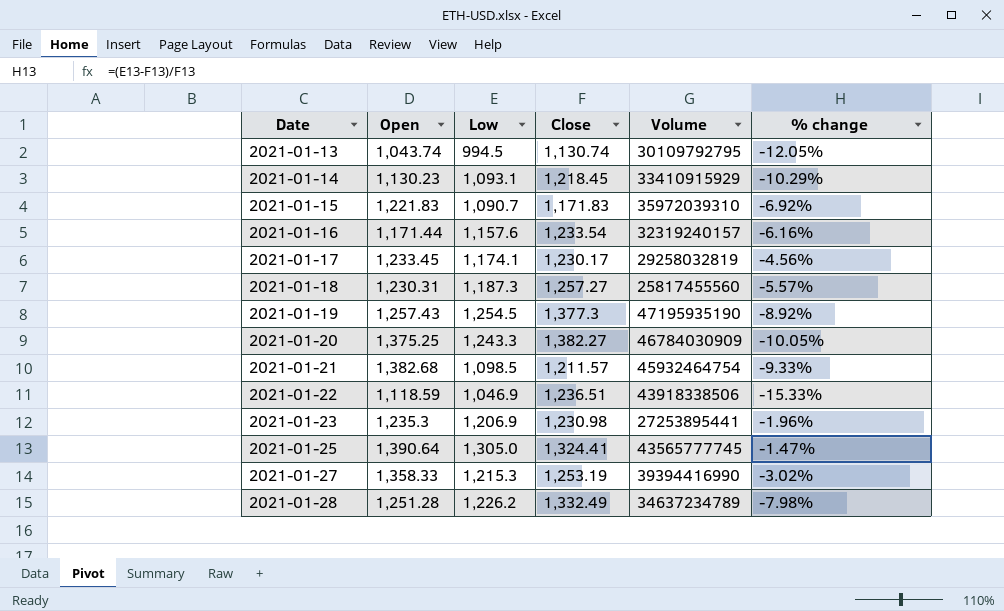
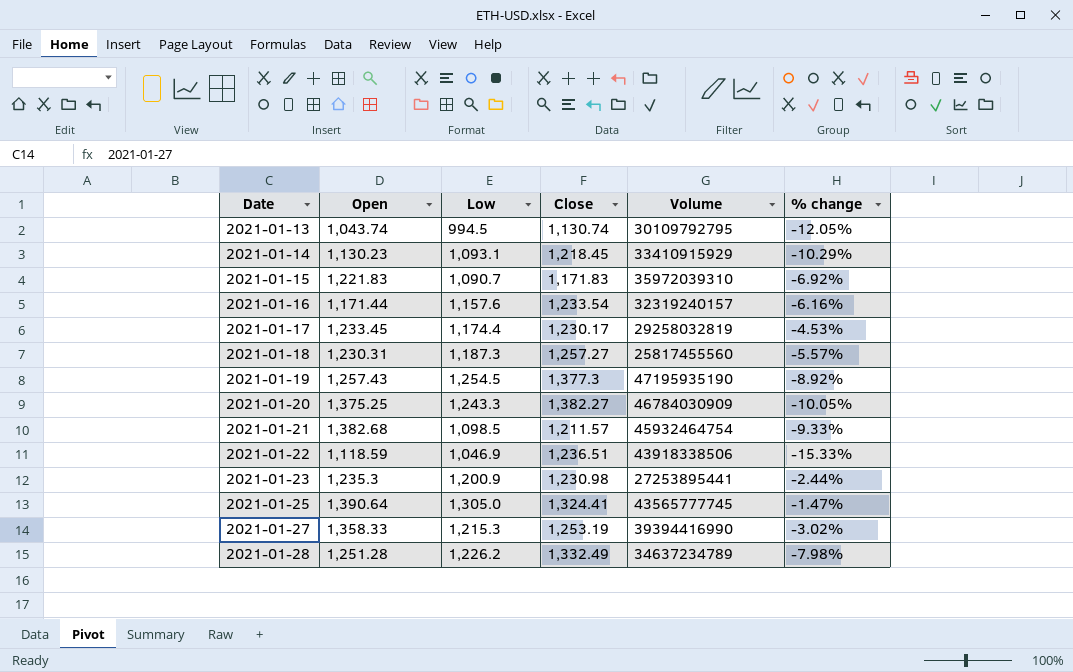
2021-01-17 | Low: 1,174.1 -> 1,174.4
2021-01-17 | % change: -4.56% -> -4.53%
2021-01-23 | Low: 1,206.9 -> 1,200.9
2021-01-23 | % change: -1.96% -> -2.44%

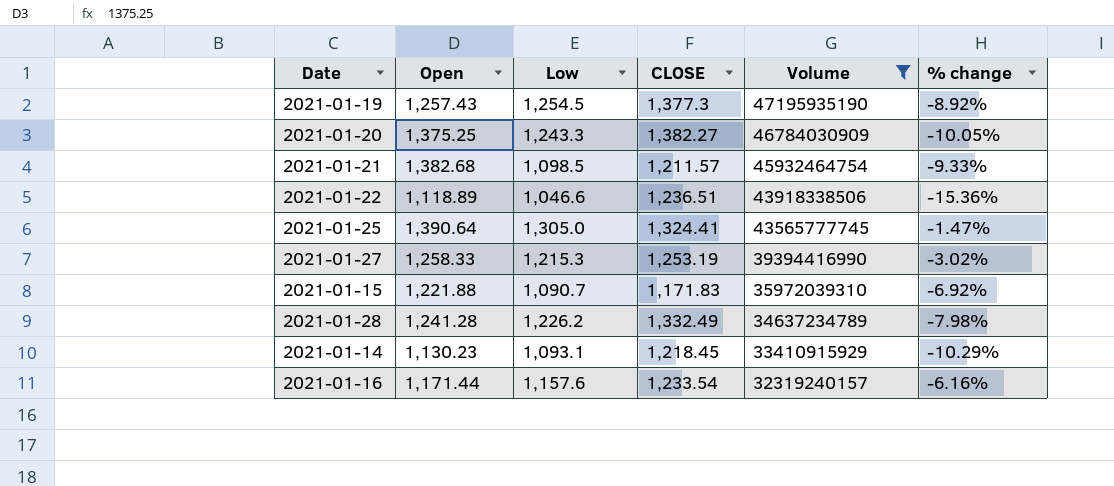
filter: none -> Volume >= 32319240157
row order: Date ascending -> Volume descending
column name: Close -> CLOSE
2021-01-22 | Open: 1,118.59 -> 1,118.89
2021-01-22 | Low: 1,046.9 -> 1,046.6
2021-01-22 | % change: -15.33% -> -15.36%
2021-01-27 | Open: 1,358.33 -> 1,258.33
2021-01-15 | Open: 1,221.83 -> 1,221.88
2021-01-28 | Open: 1,251.28 -> 1,241.28

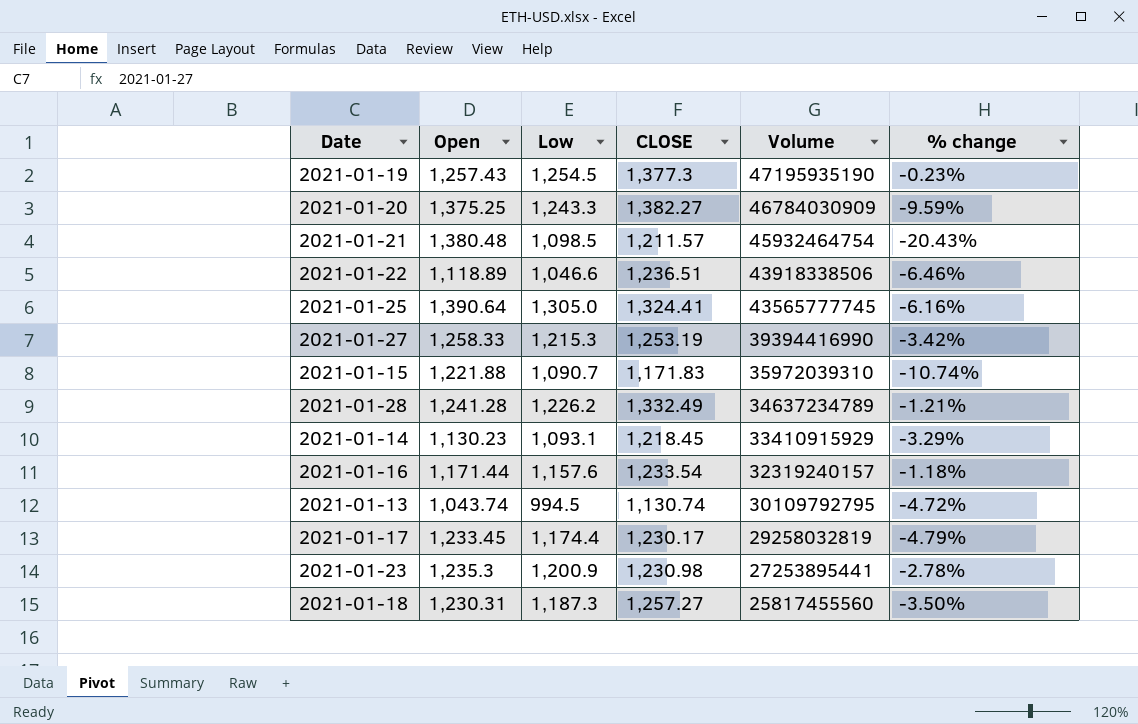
filter: Volume >= 32319240157 -> none
column % change | formula: ([Low] - [CLOSE]) / [CLOSE] -> ([Low] - [Open]) / [Open]
2021-01-21 | Open: 1,382.68 -> 1,380.48

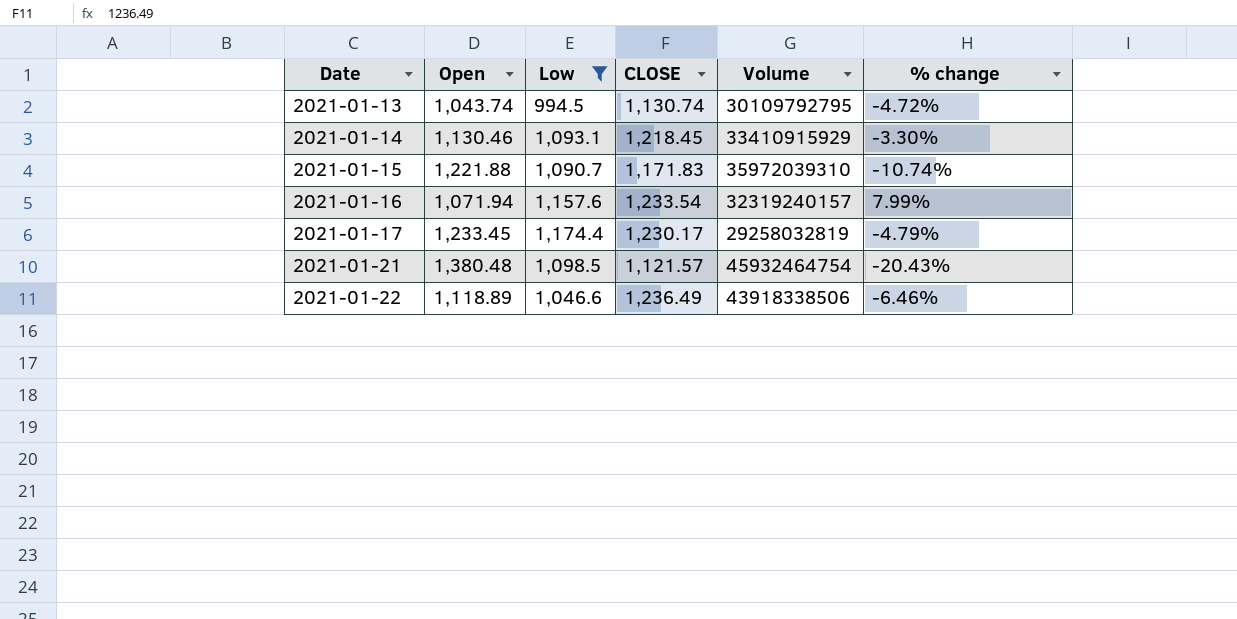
filter: none -> Low <= 1,174.4
row order: Volume descending -> Date ascending
2021-01-14 | Open: 1,130.23 -> 1,130.46
2021-01-14 | % change: -3.29% -> -3.30%
2021-01-16 | Open: 1,171.44 -> 1,071.94
2021-01-16 | % change: -1.18% -> 7.99%
2021-01-21 | CLOSE: 1,211.57 -> 1,121.57
2021-01-22 | CLOSE: 1,236.51 -> 1,236.49

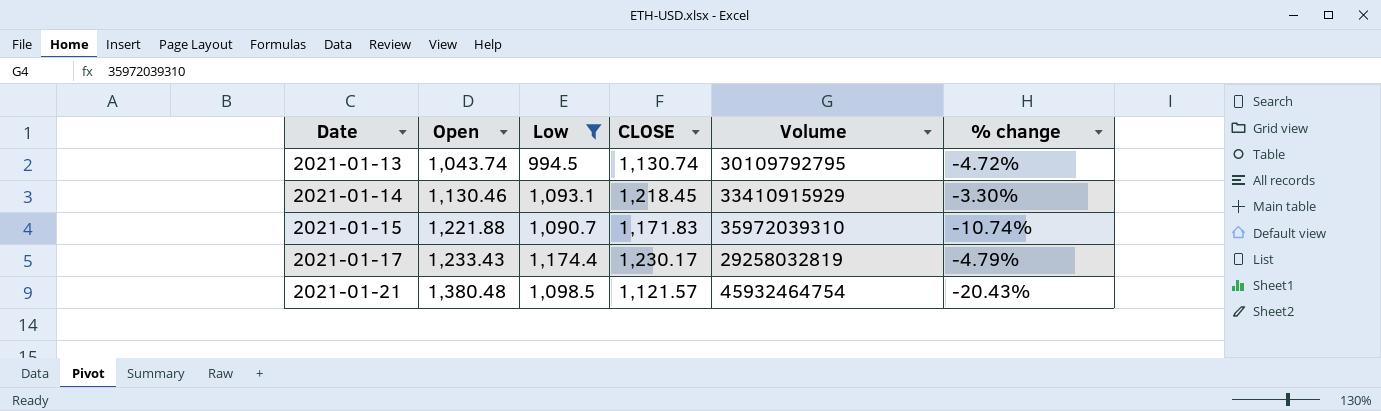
row 2021-01-16: 1,071.94 | 1,157.6 | 1,233.54 | 32319240157 | 7.99% -> none
row 2021-01-22: 1,118.89 | 1,046.6 | 1,236.49 | 43918338506 | -6.46% -> none
2021-01-17 | Open: 1,233.45 -> 1,233.43

